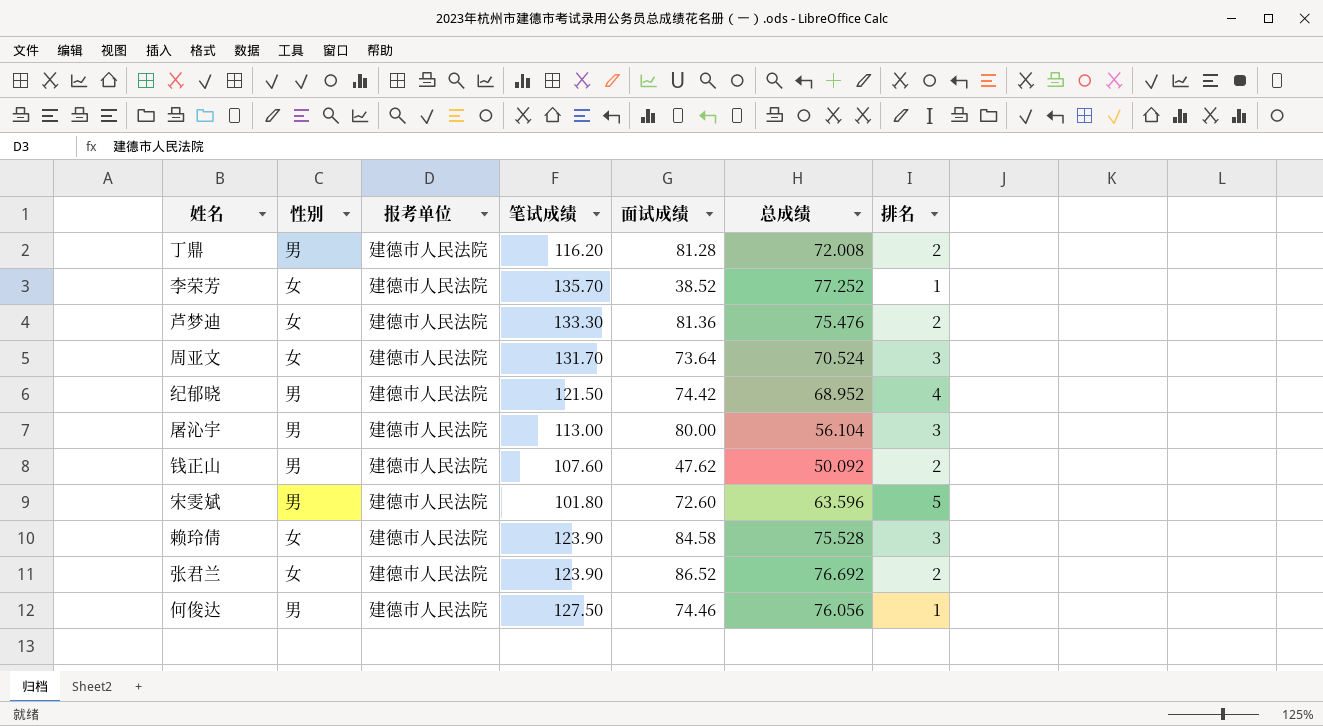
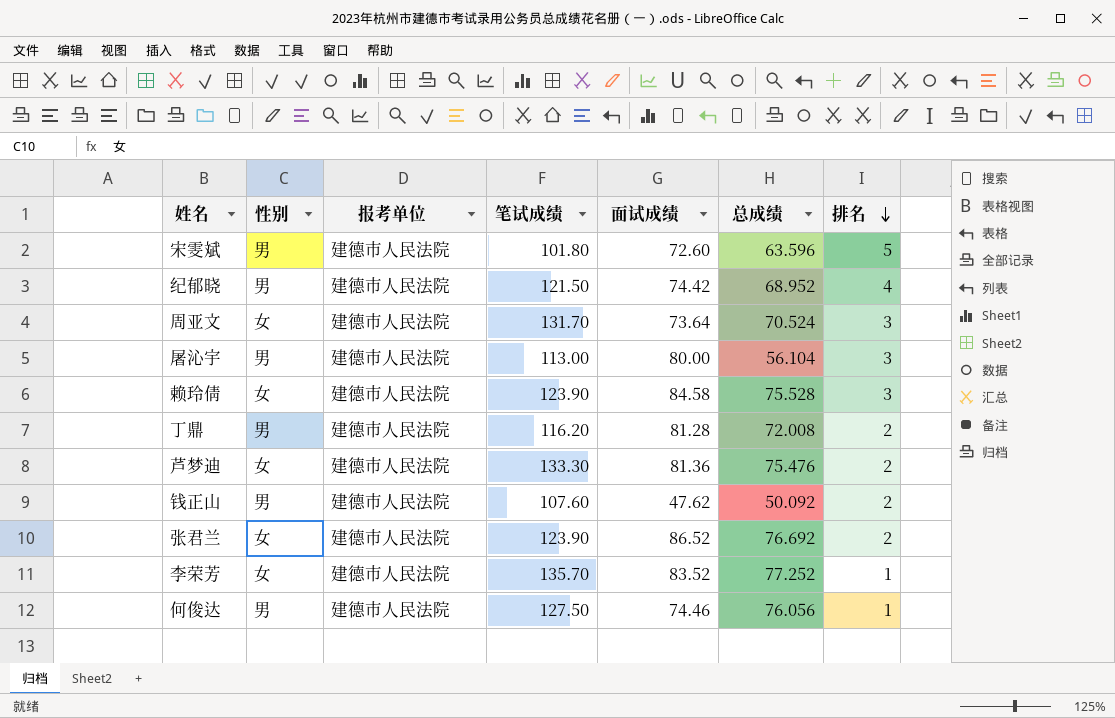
row order: none -> 排名 descending
李荣芳 | 面试成绩: 38.52 -> 83.52

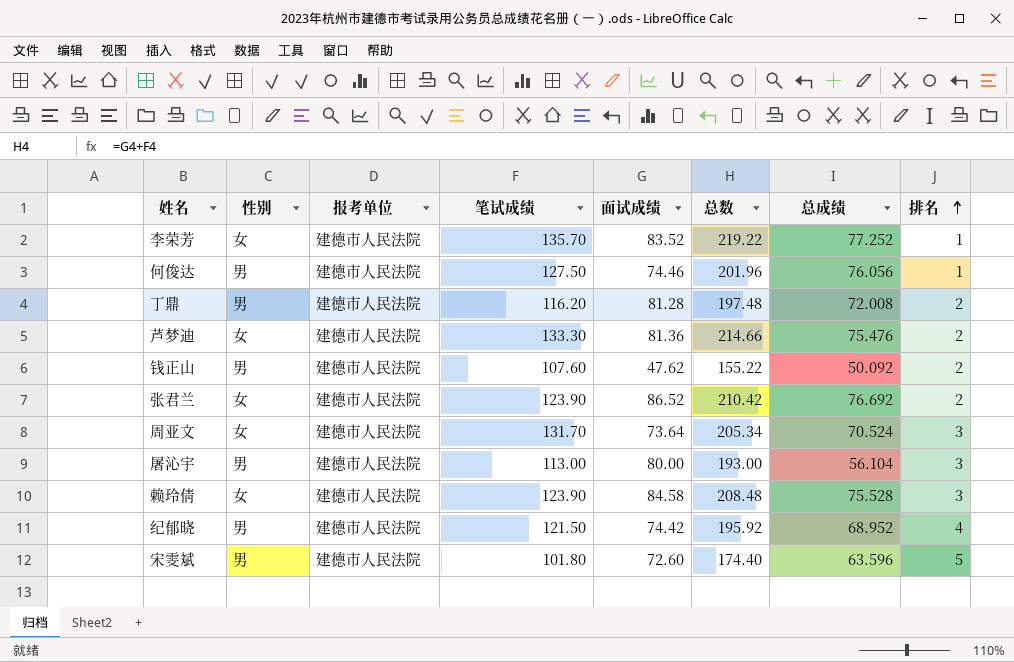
row order: 排名 descending -> 排名 ascending
column 总数 | formula: none -> [笔试成绩] + [面试成绩]

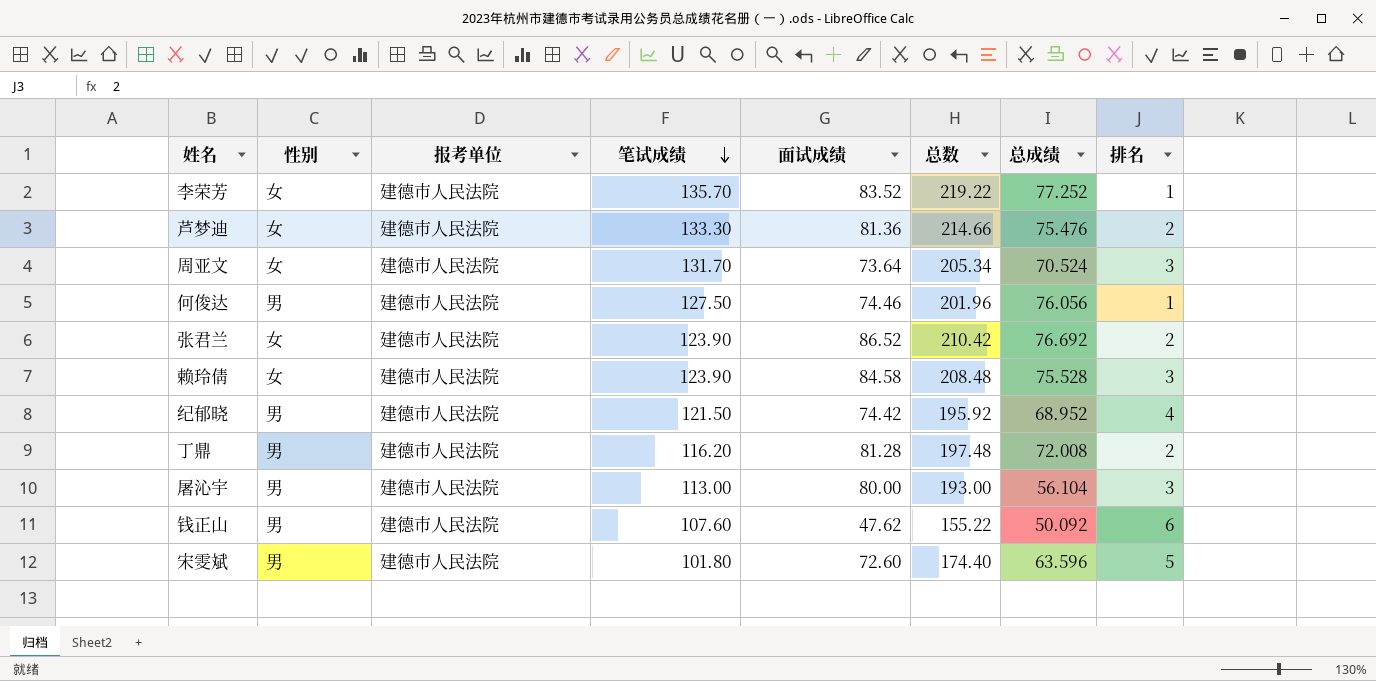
row order: 排名 ascending -> 笔试成绩 descending
钱正山 | 排名: 2 -> 6

